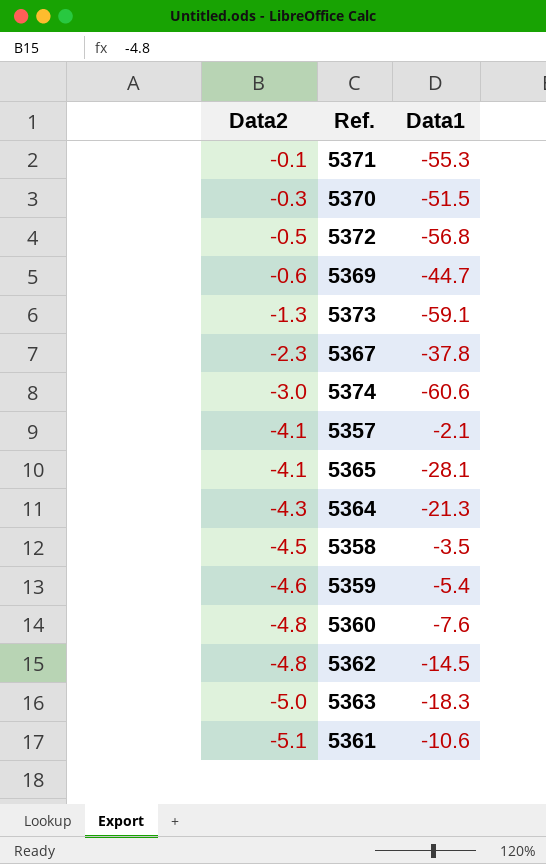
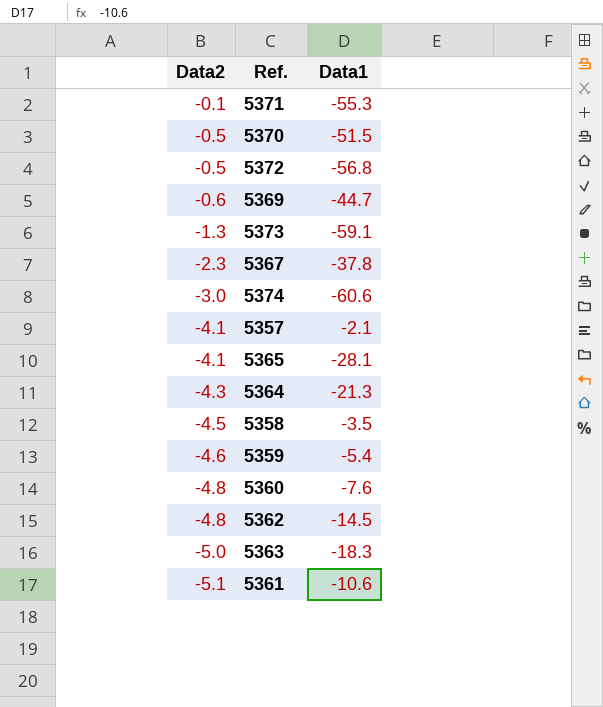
5370 | Data2: -0.3 -> -0.5

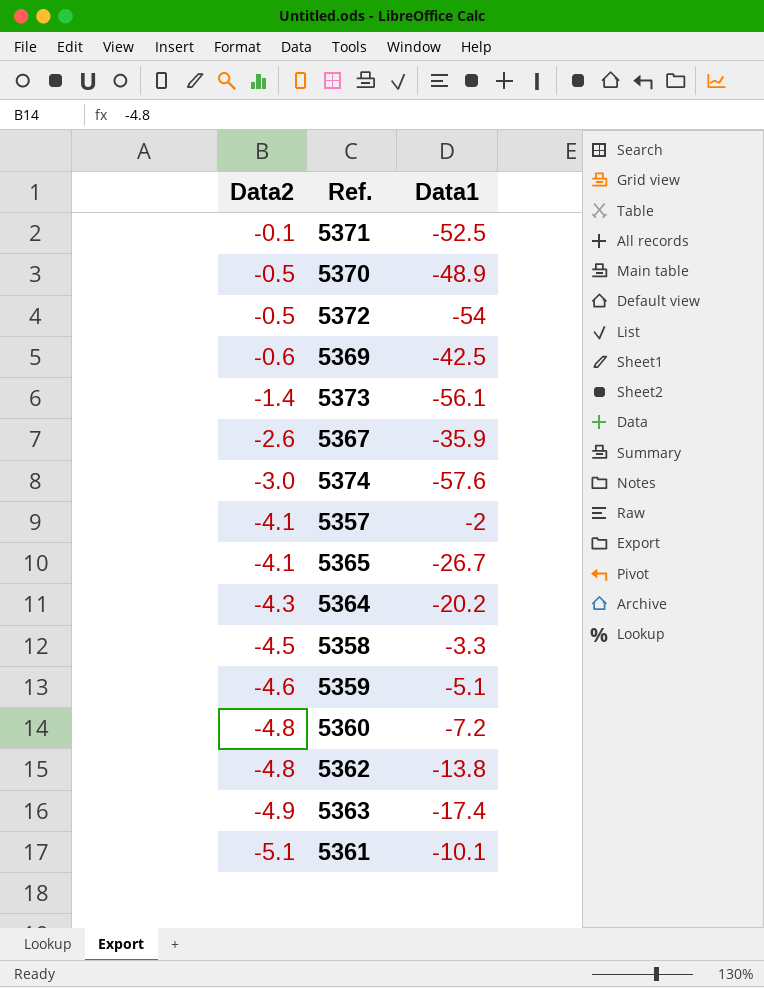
5371 | Data1: -55.3 -> -52.5
5370 | Data1: -51.5 -> -48.9
5372 | Data1: -56.8 -> -54
5369 | Data1: -44.7 -> -42.5
5373 | Data2: -1.3 -> -1.4
5373 | Data1: -59.1 -> -56.1
5367 | Data2: -2.3 -> -2.6
5367 | Data1: -37.8 -> -35.9
5374 | Data1: -60.6 -> -57.6
5357 | Data1: -2.1 -> -2
5365 | Data1: -28.1 -> -26.7
5364 | Data1: -21.3 -> -20.2
5358 | Data1: -3.5 -> -3.3
5359 | Data1: -5.4 -> -5.1
5360 | Data1: -7.6 -> -7.2
5362 | Data1: -14.5 -> -13.8
5363 | Data2: -5.0 -> -4.9
5363 | Data1: -18.3 -> -17.4
5361 | Data1: -10.6 -> -10.1

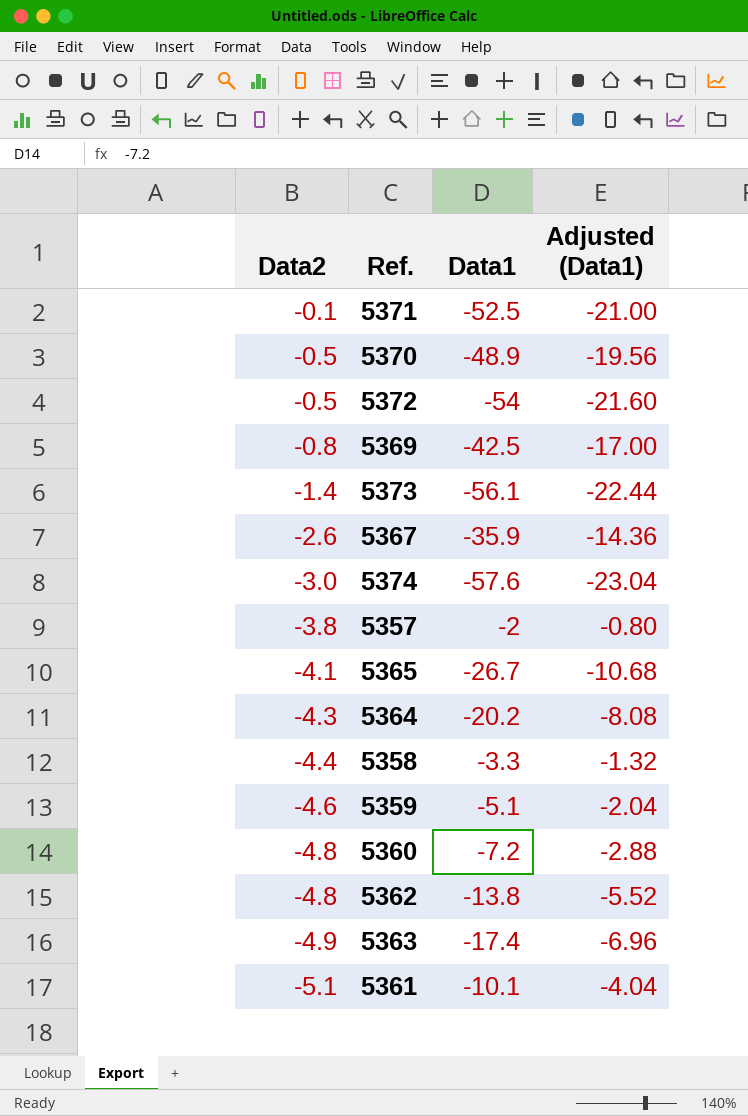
column Adjusted (Data1) | formula: none -> [Data1] * 0.4
5369 | Data2: -0.6 -> -0.8
5357 | Data2: -4.1 -> -3.8
5358 | Data2: -4.5 -> -4.4

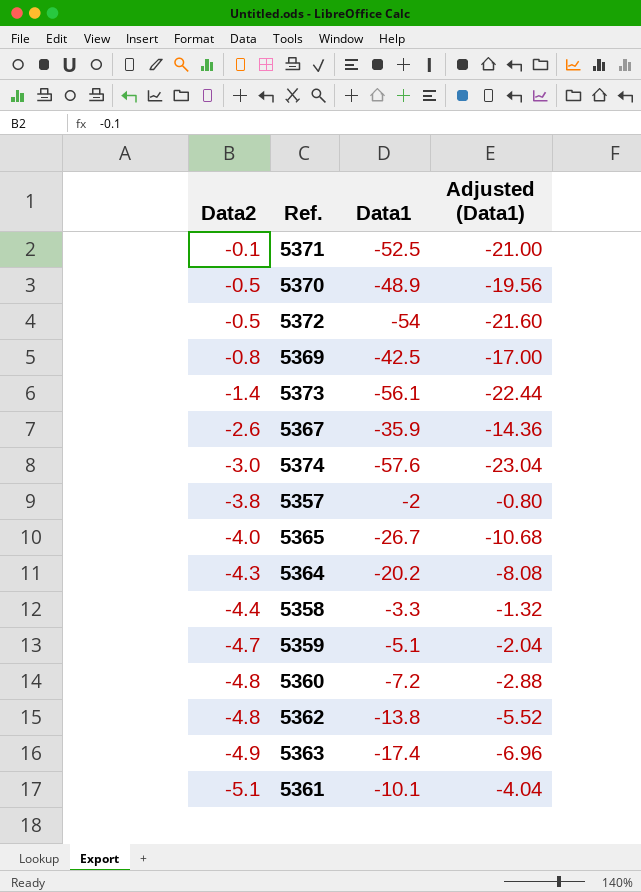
5365 | Data2: -4.1 -> -4.0
5359 | Data2: -4.6 -> -4.7

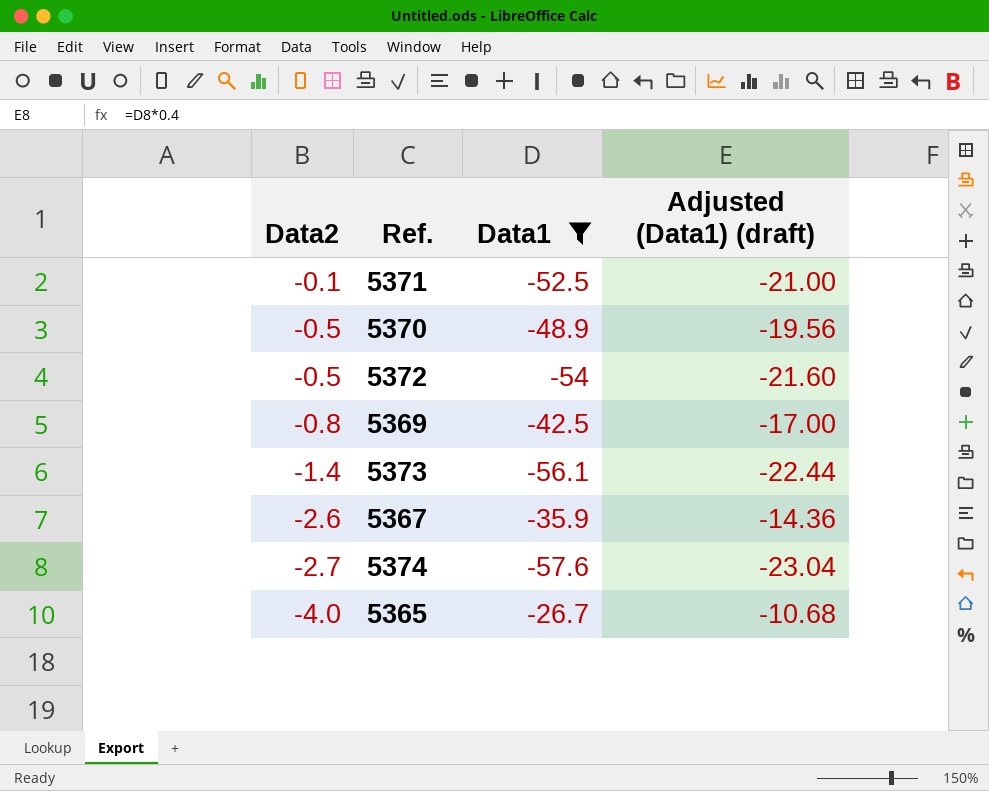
filter: none -> Data1 <= -26.7
column name: Adjusted (Data1) -> Adjusted (Data1) (draft)
5374 | Data2: -3.0 -> -2.7

